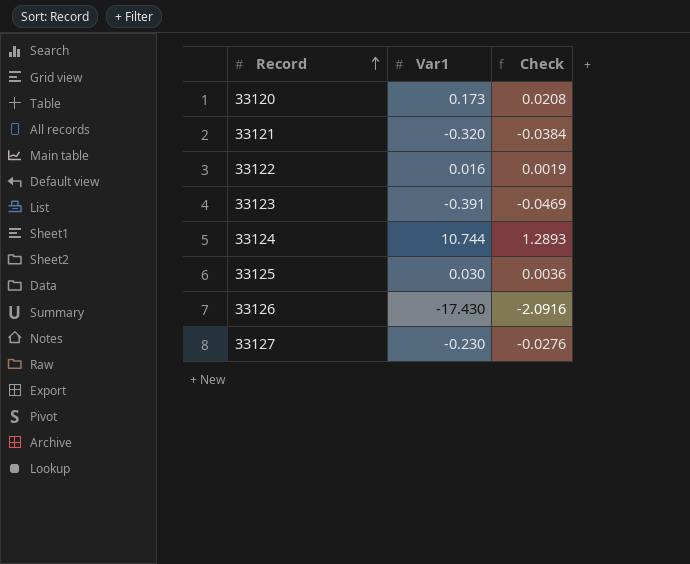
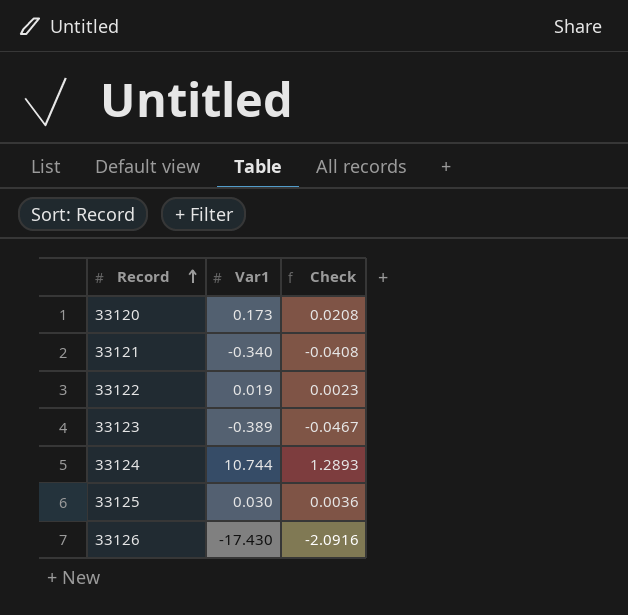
row 33127: -0.230 | -0.0276 -> none
33121 | Var1: -0.320 -> -0.340
33121 | Check: -0.0384 -> -0.0408
33122 | Var1: 0.016 -> 0.019
33122 | Check: 0.0019 -> 0.0023
33123 | Var1: -0.391 -> -0.389
33123 | Check: -0.0469 -> -0.0467

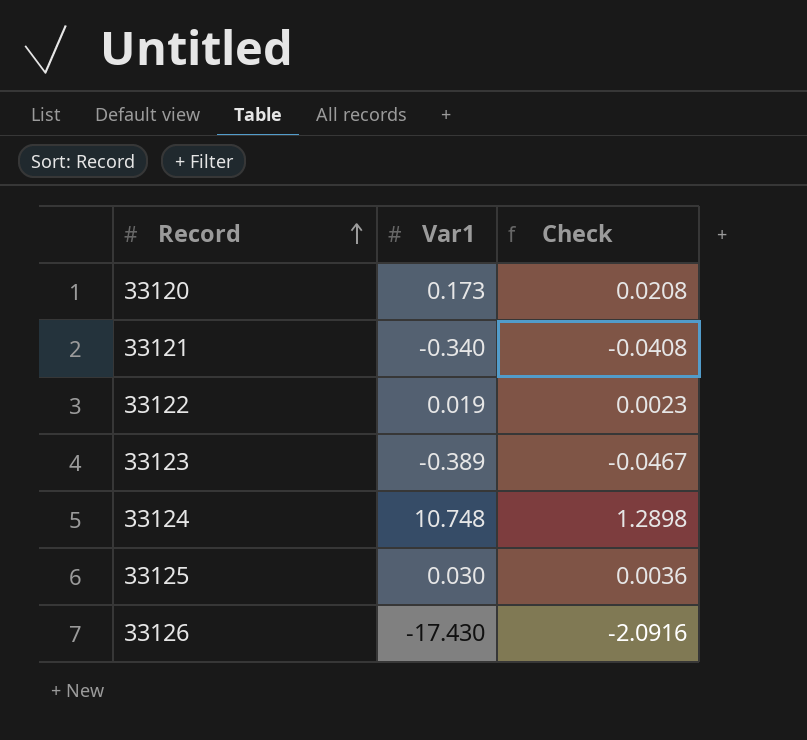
33124 | Var1: 10.744 -> 10.748
33124 | Check: 1.2893 -> 1.2898

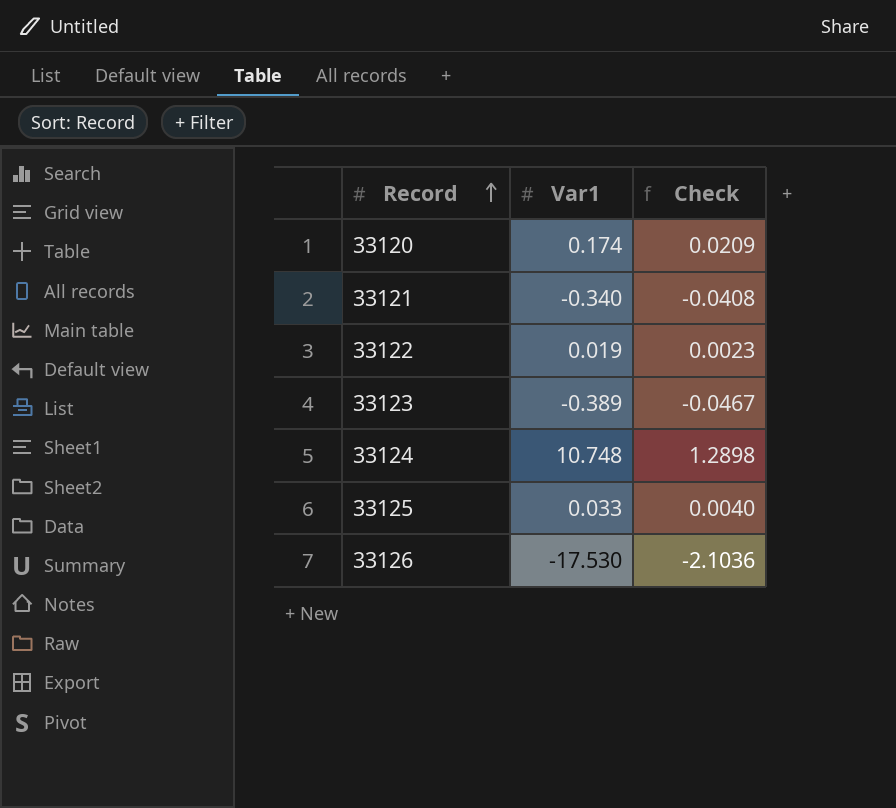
33120 | Var1: 0.173 -> 0.174
33120 | Check: 0.0208 -> 0.0209
33125 | Var1: 0.030 -> 0.033
33125 | Check: 0.0036 -> 0.0040
33126 | Var1: -17.430 -> -17.530
33126 | Check: -2.0916 -> -2.1036

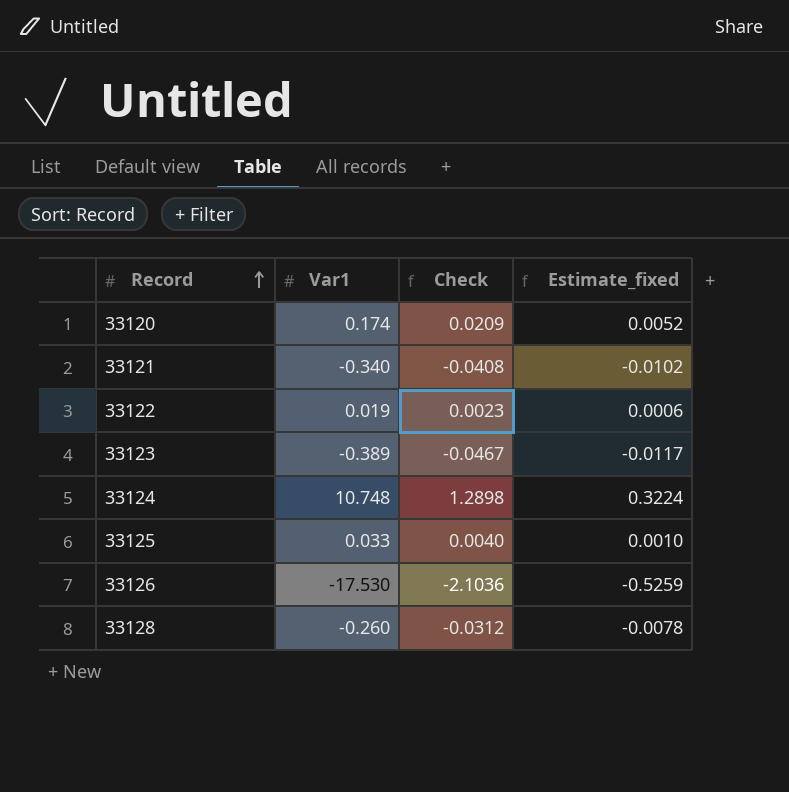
column Estimate_fixed | formula: none -> [Var1] * 0.03
row 33128: none -> -0.260 | -0.0312 | -0.0078

